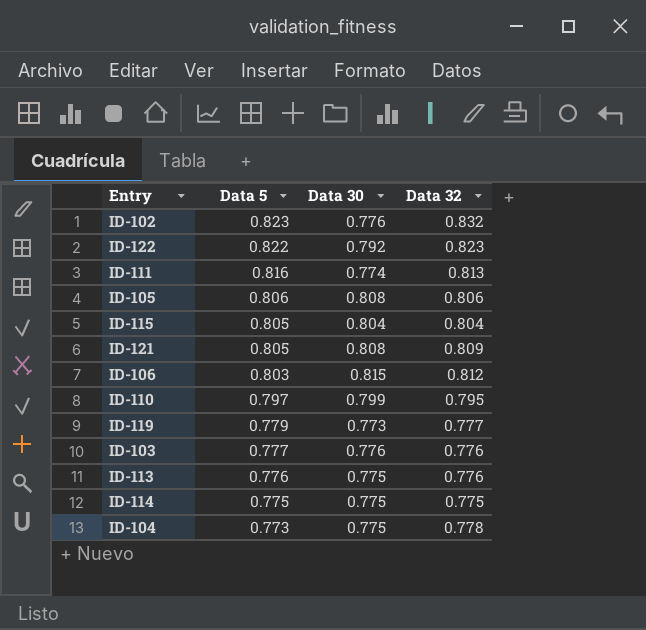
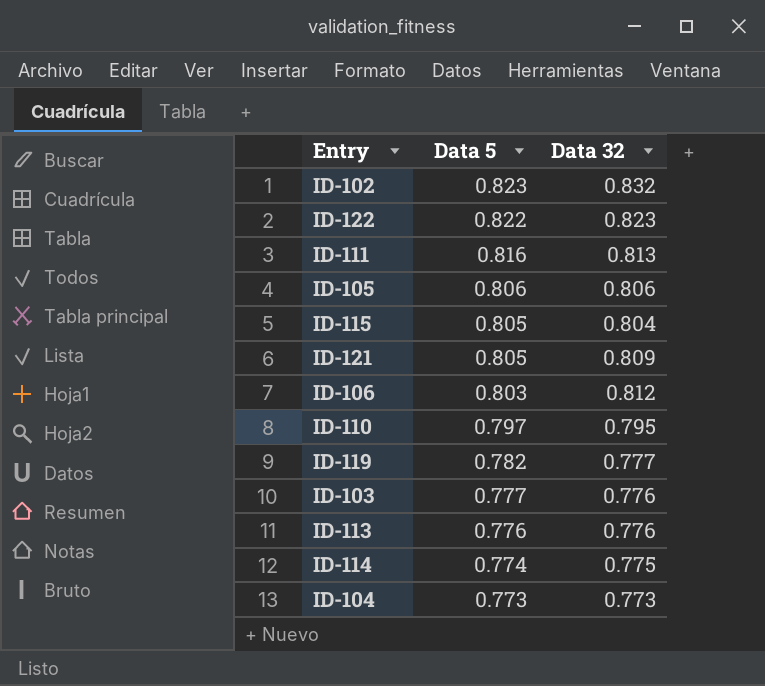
column Data 30 | position: 3 -> none
ID-119 | Data 5: 0.779 -> 0.782
ID-114 | Data 5: 0.775 -> 0.774
ID-104 | Data 32: 0.778 -> 0.773

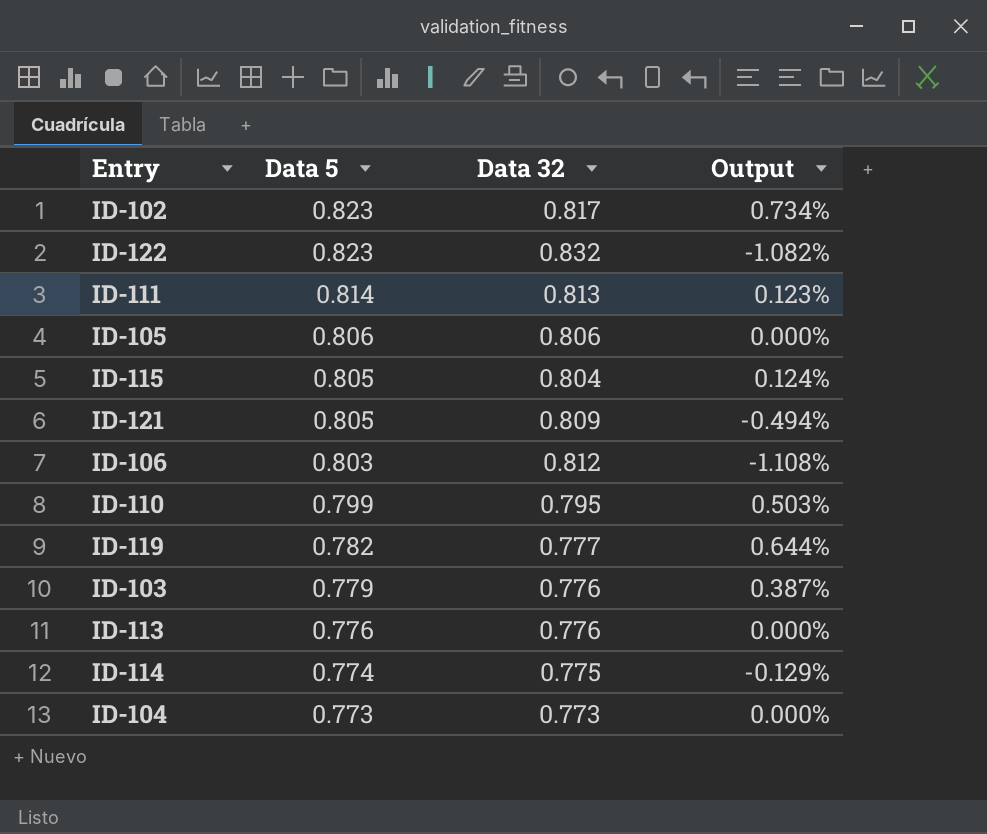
column Output | formula: none -> ([Data 5] - [Data 32]) / [Data 32]
ID-102 | Data 32: 0.832 -> 0.817
ID-122 | Data 5: 0.822 -> 0.823
ID-122 | Data 32: 0.823 -> 0.832
ID-111 | Data 5: 0.816 -> 0.814
ID-110 | Data 5: 0.797 -> 0.799
ID-103 | Data 5: 0.777 -> 0.779

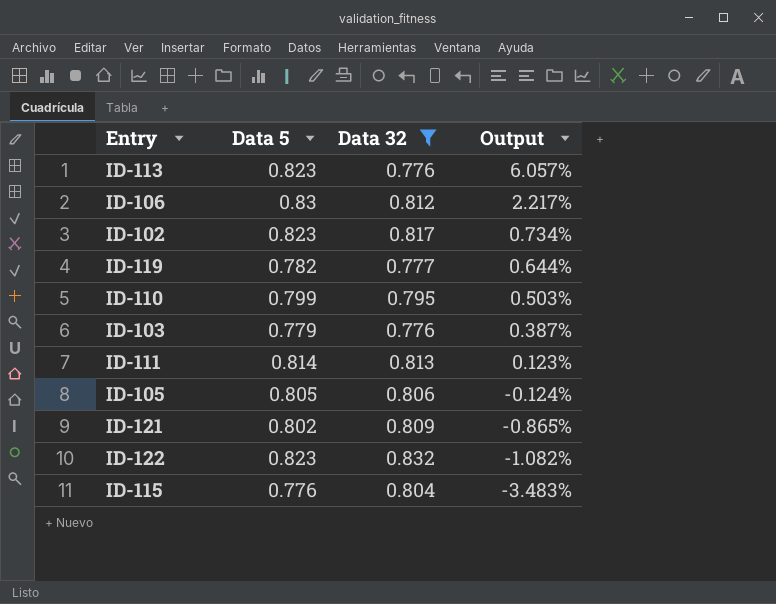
filter: none -> Data 32 >= 0.776
row order: Data 5 descending -> Output descending
ID-113 | Data 5: 0.776 -> 0.823
ID-113 | Output: 0.000% -> 6.057%
ID-106 | Data 5: 0.803 -> 0.83
ID-106 | Output: -1.108% -> 2.217%
ID-105 | Data 5: 0.806 -> 0.805
ID-105 | Output: 0.000% -> -0.124%
ID-121 | Data 5: 0.805 -> 0.802
ID-121 | Output: -0.494% -> -0.865%
ID-115 | Data 5: 0.805 -> 0.776
ID-115 | Output: 0.124% -> -3.483%

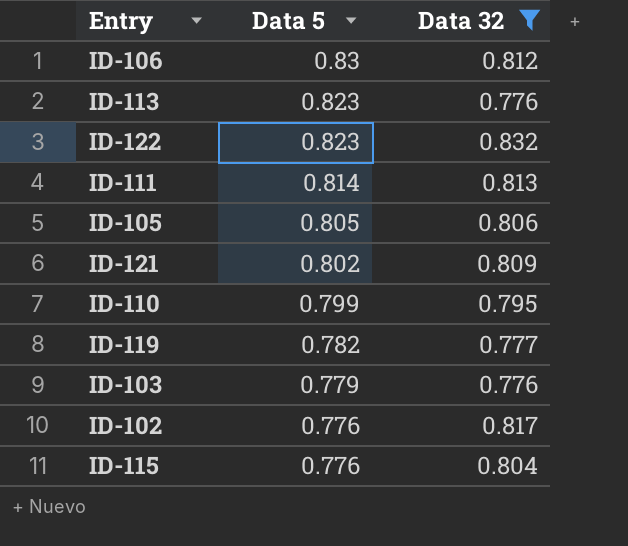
row order: Output descending -> Data 5 descending
column Output | formula: ([Data 5] - [Data 32]) / [Data 32] -> none
ID-102 | Data 5: 0.823 -> 0.776

